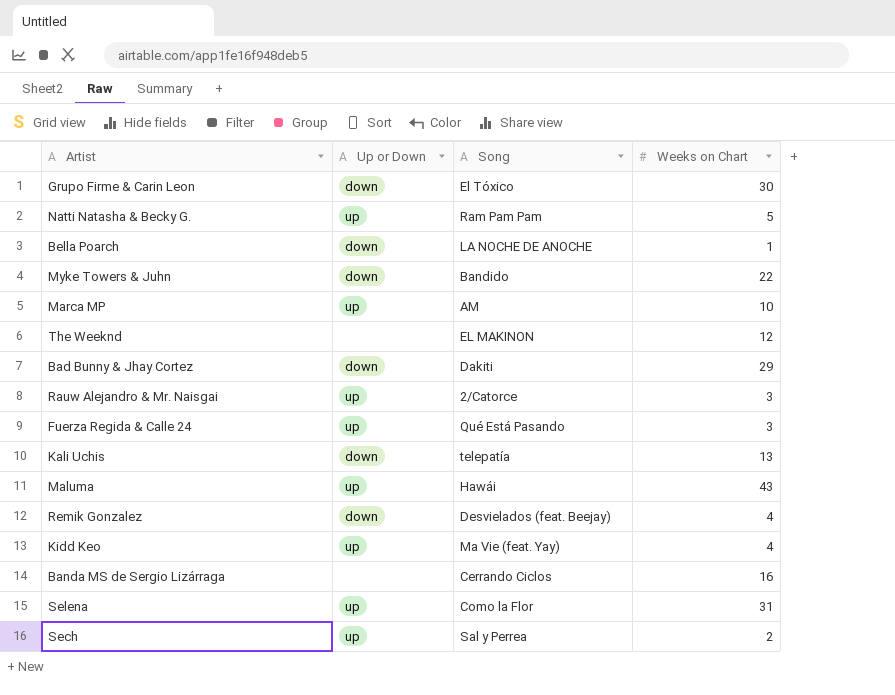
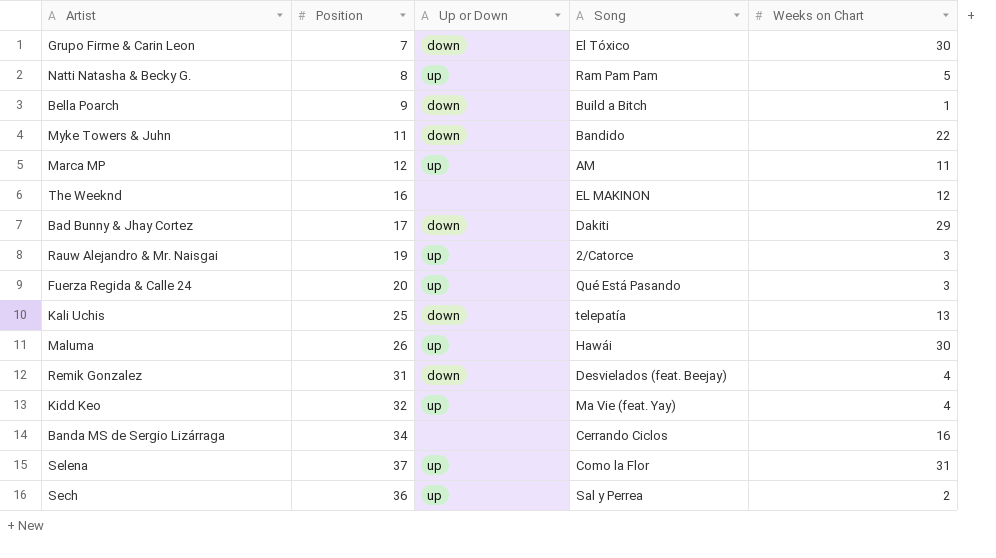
column Position | position: none -> 2
Bella Poarch | Song: LA NOCHE DE ANOCHE -> Build a Bitch
Marca MP | Weeks on Chart: 10 -> 11
Maluma | Weeks on Chart: 43 -> 30

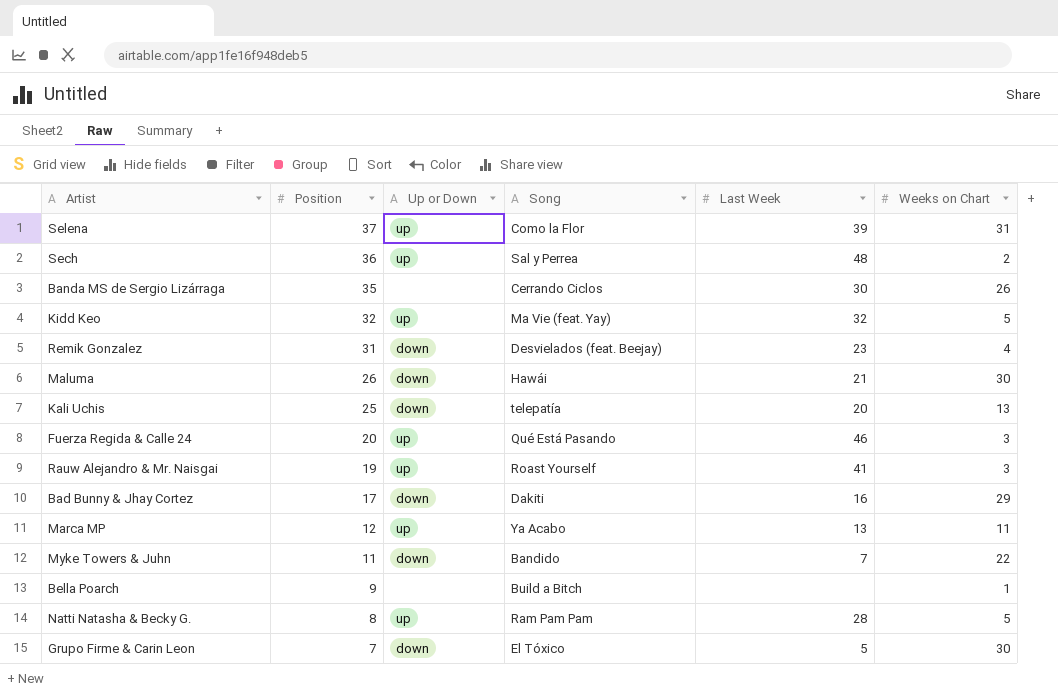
row order: none -> Position descending
column Last Week | position: none -> 5
row The Weeknd: 16 | none | EL MAKINON | 12 -> none
Banda MS de Sergio Lizárraga | Position: 34 -> 35
Banda MS de Sergio Lizárraga | Weeks on Chart: 16 -> 26
Kidd Keo | Weeks on Chart: 4 -> 5
Maluma | Up or Down: up -> down
Rauw Alejandro & Mr. Naisgai | Song: 2/Catorce -> Roast Yourself
Marca MP | Song: AM -> Ya Acabo
Bella Poarch | Up or Down: down -> none

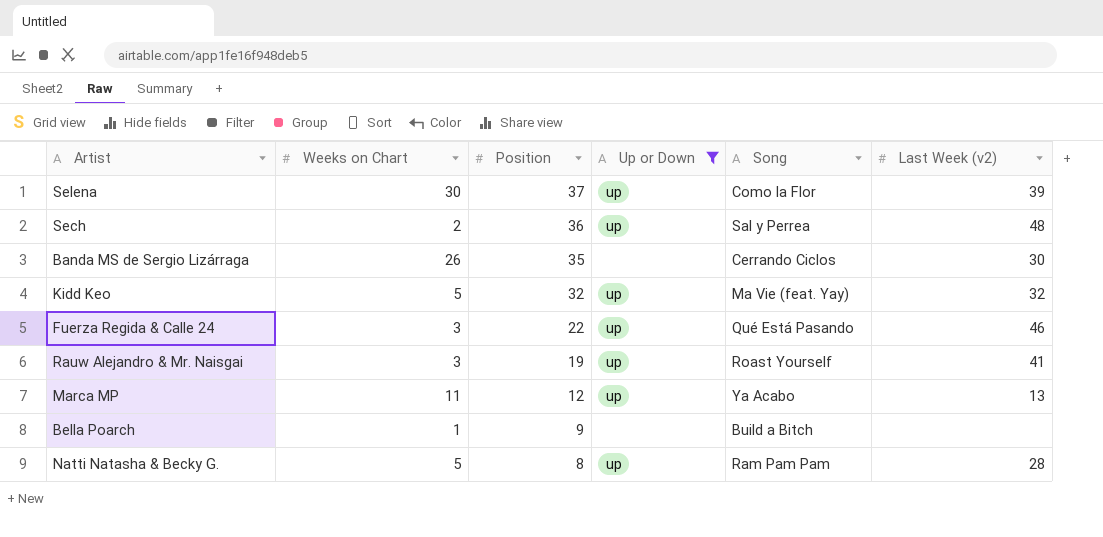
filter: none -> Up or Down != down
column Weeks on Chart | position: 6 -> 2
column name: Last Week -> Last Week (v2)
Selena | Weeks on Chart: 31 -> 30
Fuerza Regida & Calle 24 | Position: 20 -> 22

